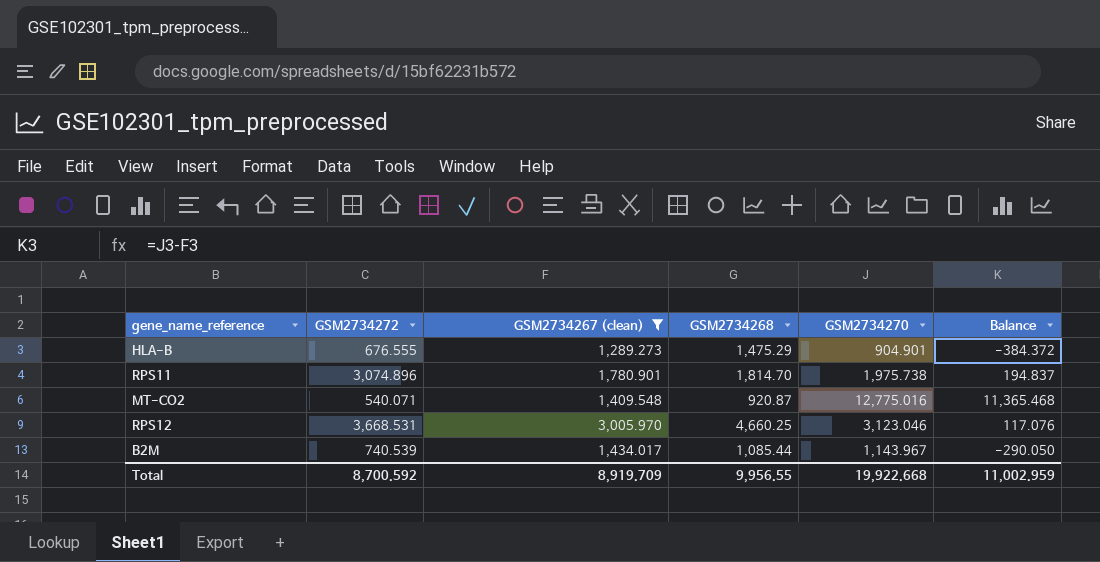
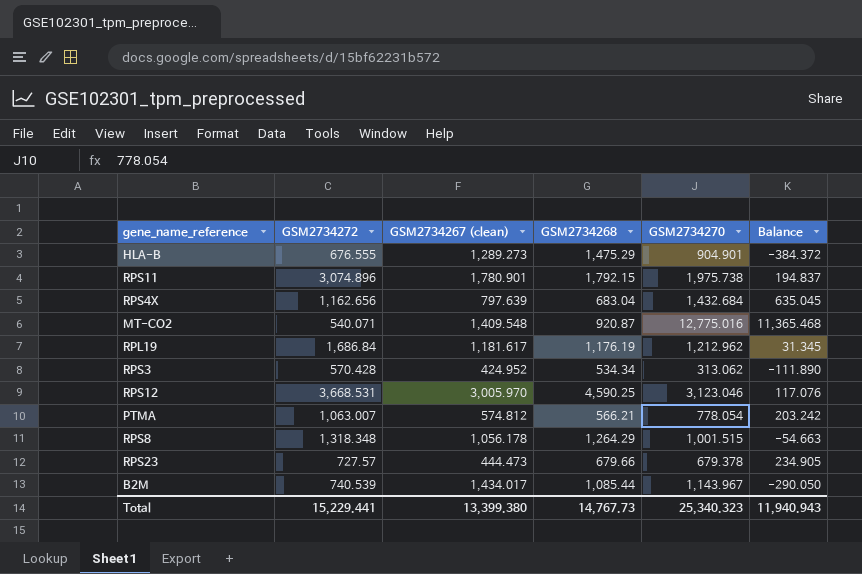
filter: GSM2734267 (clean) >= 1,289.273 -> none
RPS11 | GSM2734268: 1,814.70 -> 1,792.15
RPS12 | GSM2734268: 4,660.25 -> 4,590.25
Total | GSM2734272: 8,700.592 -> 15,229.441
Total | GSM2734267 (clean): 8,919.709 -> 13,399.380
Total | GSM2734268: 9,956.55 -> 14,767.73
Total | GSM2734270: 19,922.668 -> 25,340.323
Total | Balance: 11,002.959 -> 11,940.943

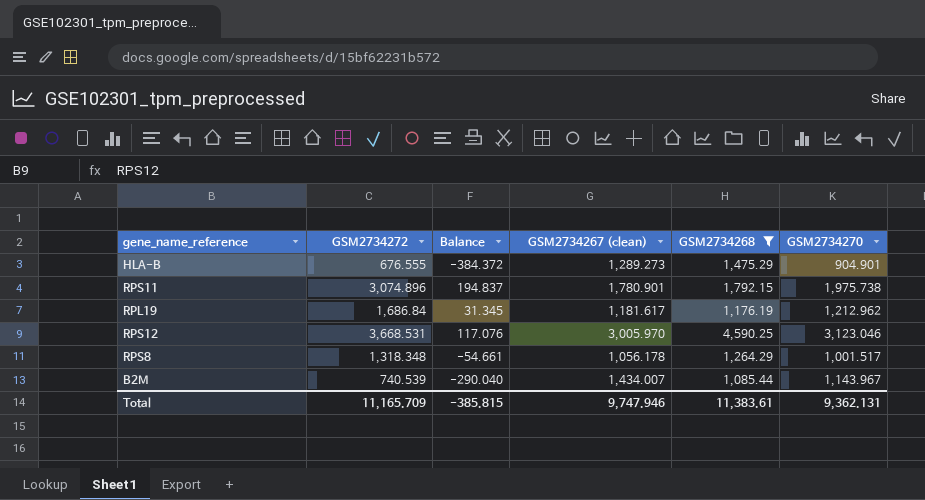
filter: none -> GSM2734268 >= 1,085.44
column Balance | position: 6 -> 3
RPS8 | Balance: -54.663 -> -54.661
RPS8 | GSM2734270: 1,001.515 -> 1,001.517
B2M | Balance: -290.050 -> -290.040
B2M | GSM2734267 (clean): 1,434.017 -> 1,434.007
Total | GSM2734272: 15,229.441 -> 11,165.709
Total | Balance: 11,940.943 -> -385.815
Total | GSM2734267 (clean): 13,399.380 -> 9,747.946
Total | GSM2734268: 14,767.73 -> 11,383.61
Total | GSM2734270: 25,340.323 -> 9,362.131

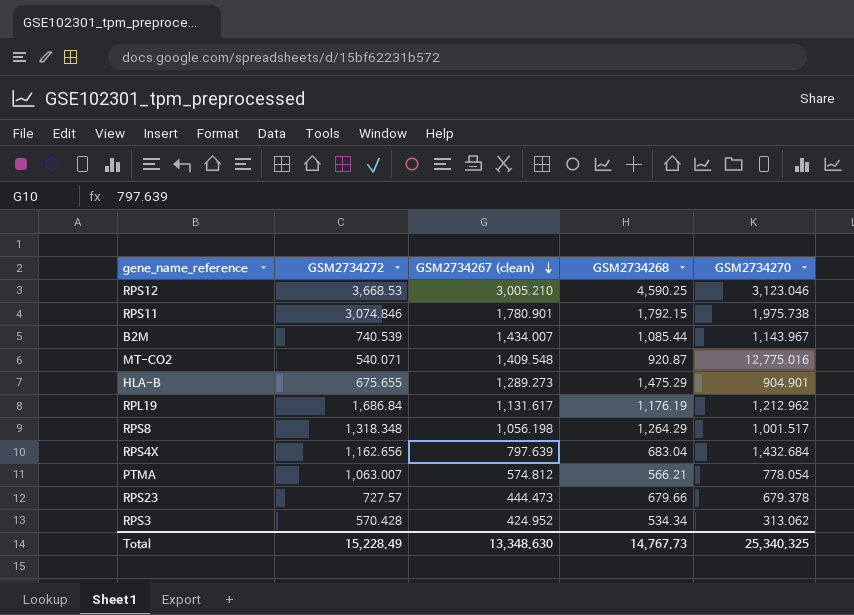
filter: GSM2734268 >= 1,085.44 -> none
row order: none -> GSM2734267 (clean) descending
column Balance | formula: [GSM2734270] - [GSM2734267 (clean)] -> none
RPS12 | GSM2734272: 3,668.531 -> 3,668.53
RPS12 | GSM2734267 (clean): 3,005.970 -> 3,005.210
RPS11 | GSM2734272: 3,074.896 -> 3,074.846
HLA-B | GSM2734272: 676.555 -> 675.655
RPL19 | GSM2734267 (clean): 1,181.617 -> 1,131.617
RPS8 | GSM2734267 (clean): 1,056.178 -> 1,056.198
Total | GSM2734272: 11,165.709 -> 15,228.49
Total | GSM2734267 (clean): 9,747.946 -> 13,348.630
Total | GSM2734268: 11,383.61 -> 14,767.73
Total | GSM2734270: 9,362.131 -> 25,340.325

